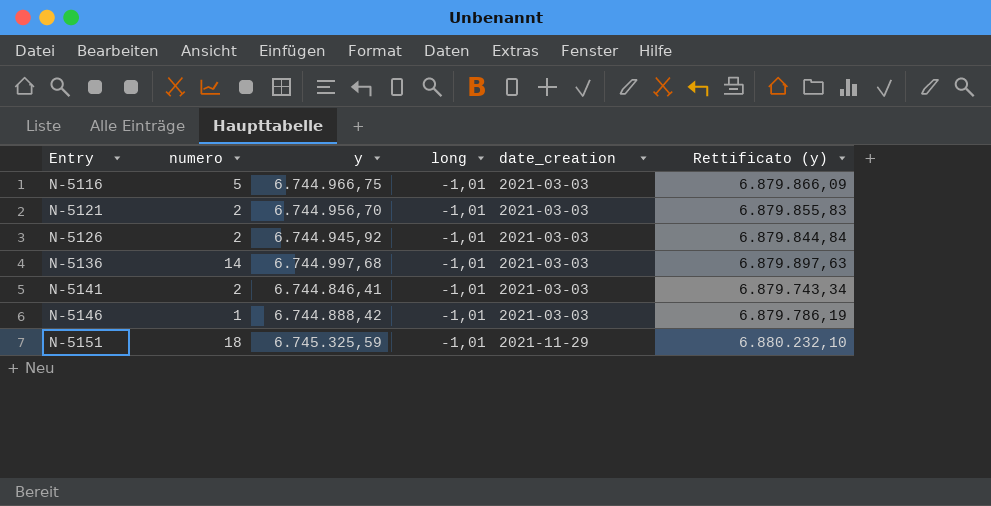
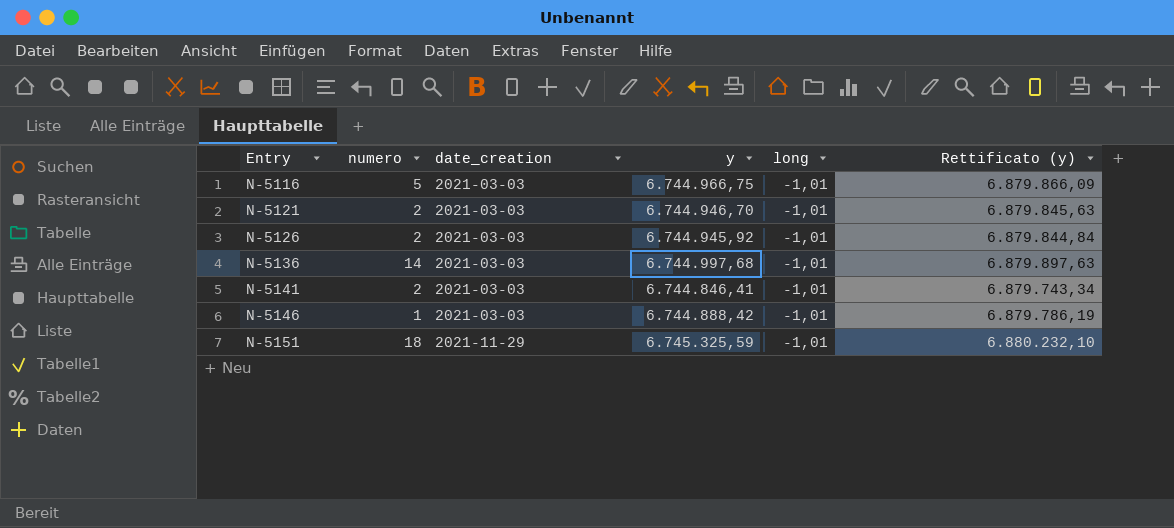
column date_creation | position: 5 -> 3
N-5121 | y: 6.744.956,70 -> 6.744.946,70
N-5121 | Rettificato (y): 6.879.855,83 -> 6.879.845,63

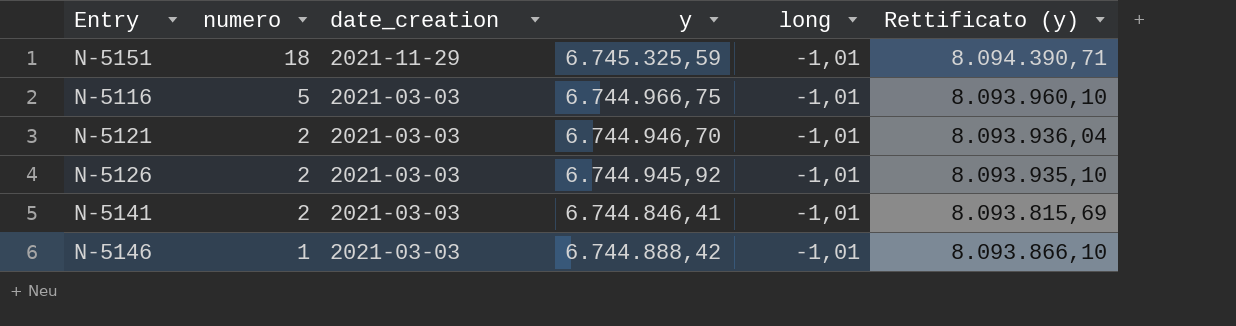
row order: Entry ascending -> numero descending
column Rettificato (y) | formula: [y] * 1,02 -> [y] * 1,2
row N-5136: 14 | 2021-03-03 | 6.744.997,68 | -1,01 | 6.879.897,63 -> none

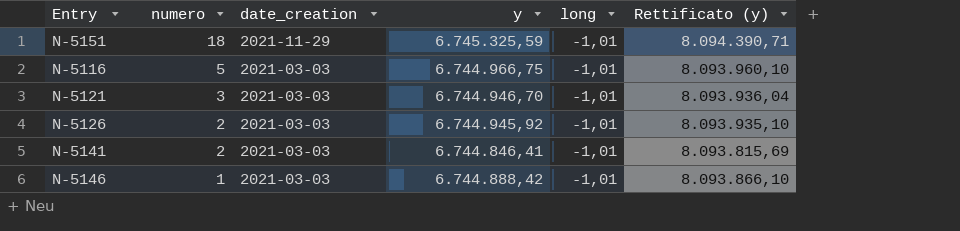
N-5121 | numero: 2 -> 3

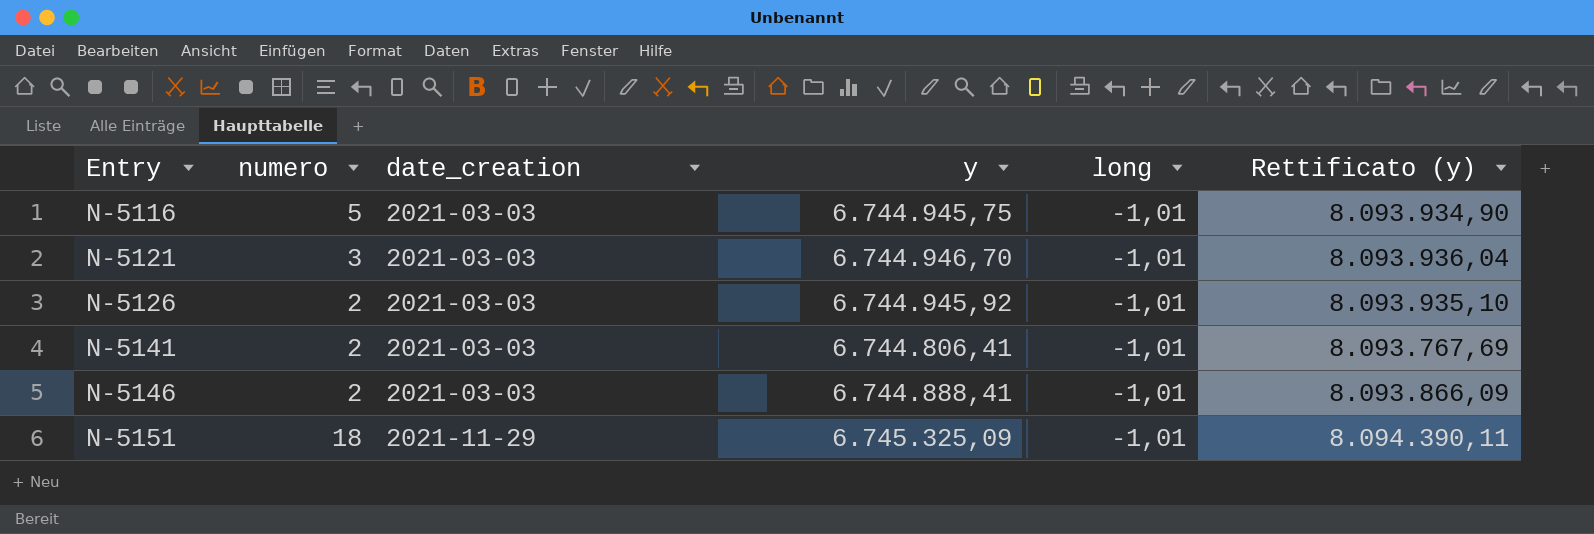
row order: numero descending -> Entry ascending
N-5116 | y: 6.744.966,75 -> 6.744.945,75
N-5116 | Rettificato (y): 8.093.960,10 -> 8.093.934,90
N-5141 | y: 6.744.846,41 -> 6.744.806,41
N-5141 | Rettificato (y): 8.093.815,69 -> 8.093.767,69
N-5146 | numero: 1 -> 2
N-5146 | y: 6.744.888,42 -> 6.744.888,41
N-5146 | Rettificato (y): 8.093.866,10 -> 8.093.866,09
N-5151 | y: 6.745.325,59 -> 6.745.325,09
N-5151 | Rettificato (y): 8.094.390,71 -> 8.094.390,11

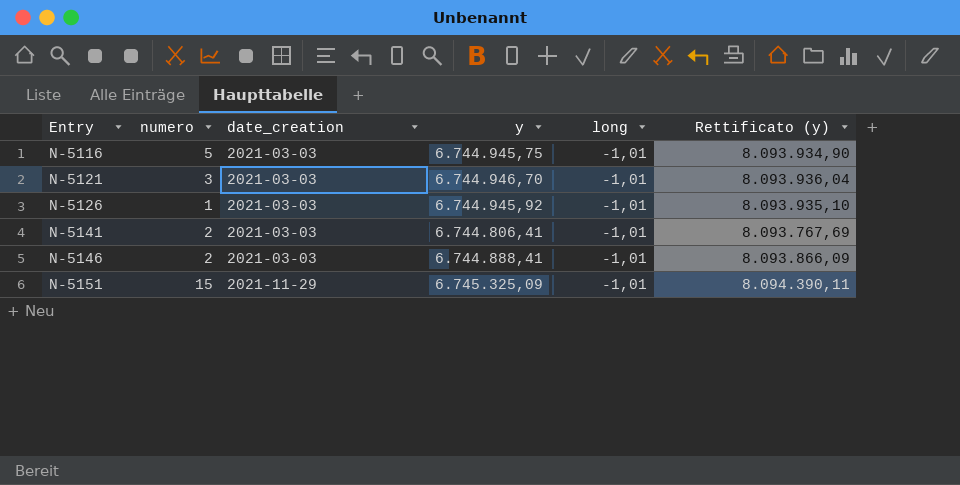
N-5126 | numero: 2 -> 1
N-5151 | numero: 18 -> 15

